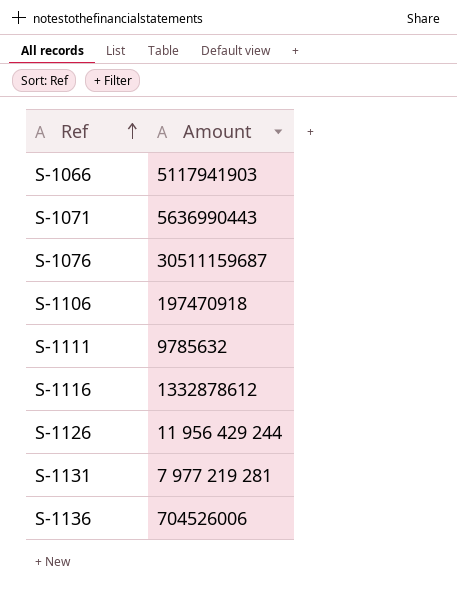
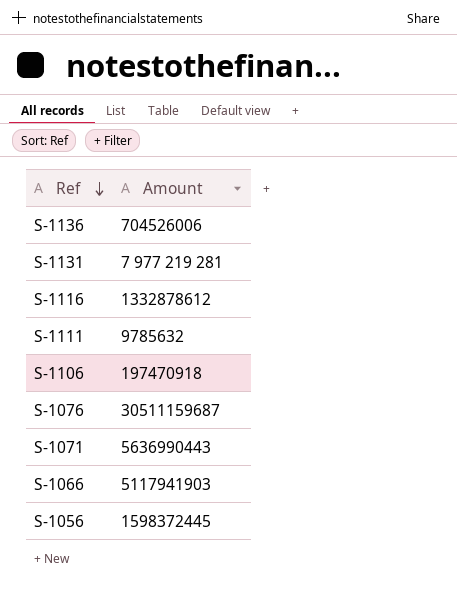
row order: Ref ascending -> Ref descending
row S-1126: 11 956 429 244 -> none
row S-1056: none -> 1598372445

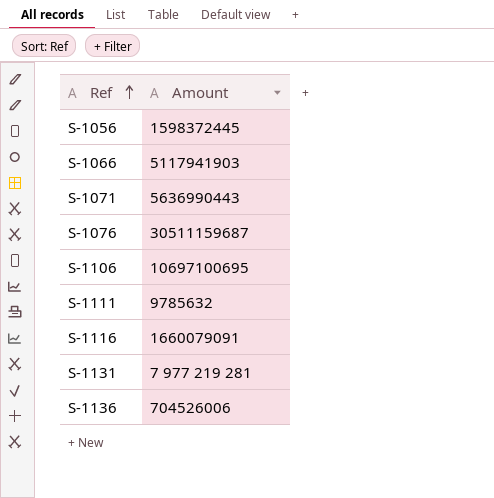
row order: Ref descending -> Ref ascending
S-1106 | Amount: 197470918 -> 10697100695
S-1116 | Amount: 1332878612 -> 1660079091

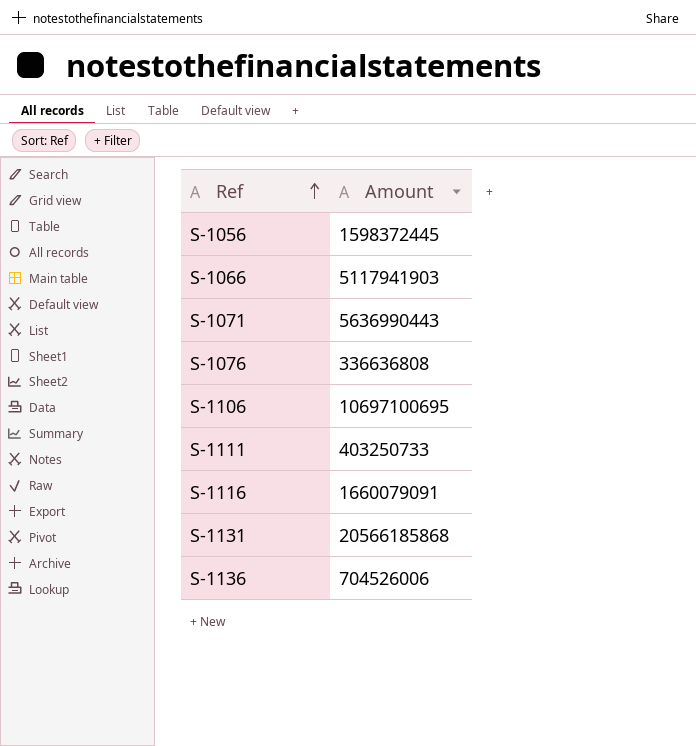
S-1076 | Amount: 30511159687 -> 336636808
S-1111 | Amount: 9785632 -> 403250733
S-1131 | Amount: 7 977 219 281 -> 20566185868

